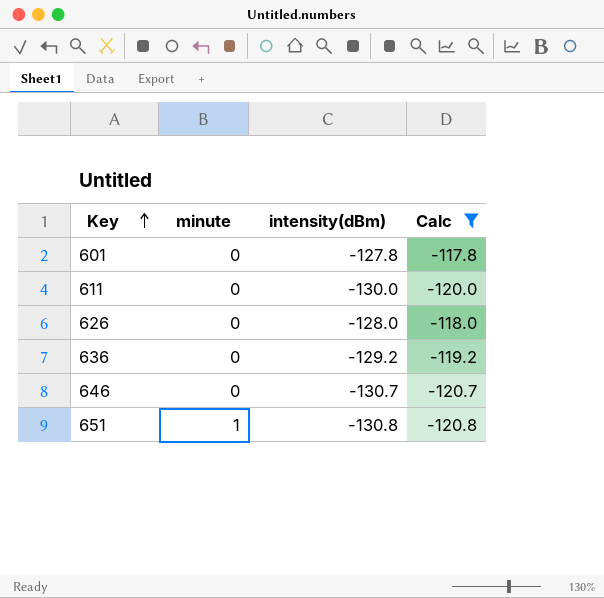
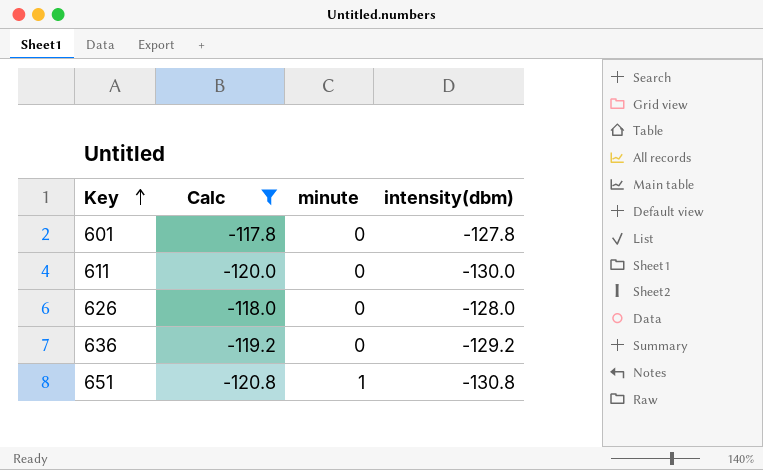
column Calc | position: 4 -> 2
column name: intensity(dBm) -> intensity(dbm)
row 646: 0 | -130.7 | -120.7 -> none

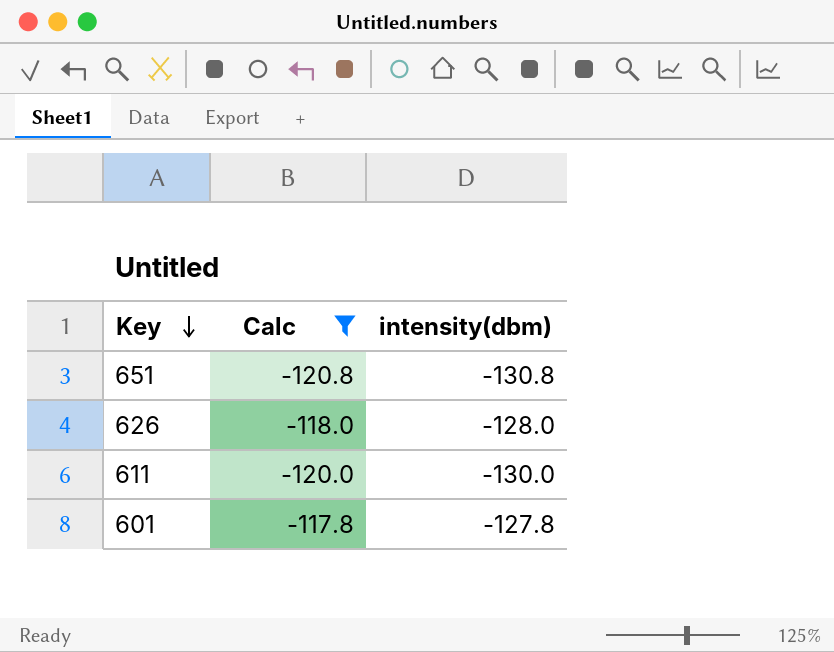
row order: Key ascending -> Key descending
column minute | position: 3 -> none
row 636: -119.2 | 0 | -129.2 -> none

